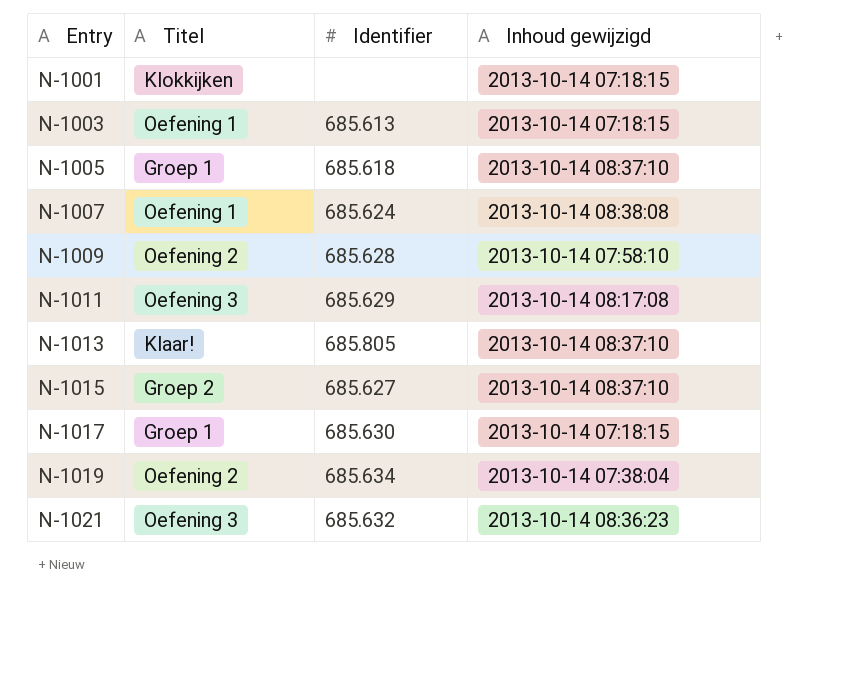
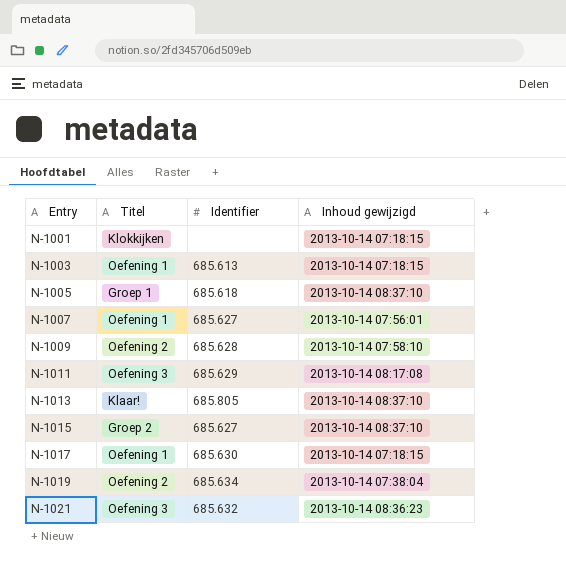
N-1007 | Identifier: 685.624 -> 685.627
N-1007 | Inhoud gewijzigd: 2013-10-14 08:38:08 -> 2013-10-14 07:56:01
N-1017 | Titel: Groep 1 -> Oefening 1

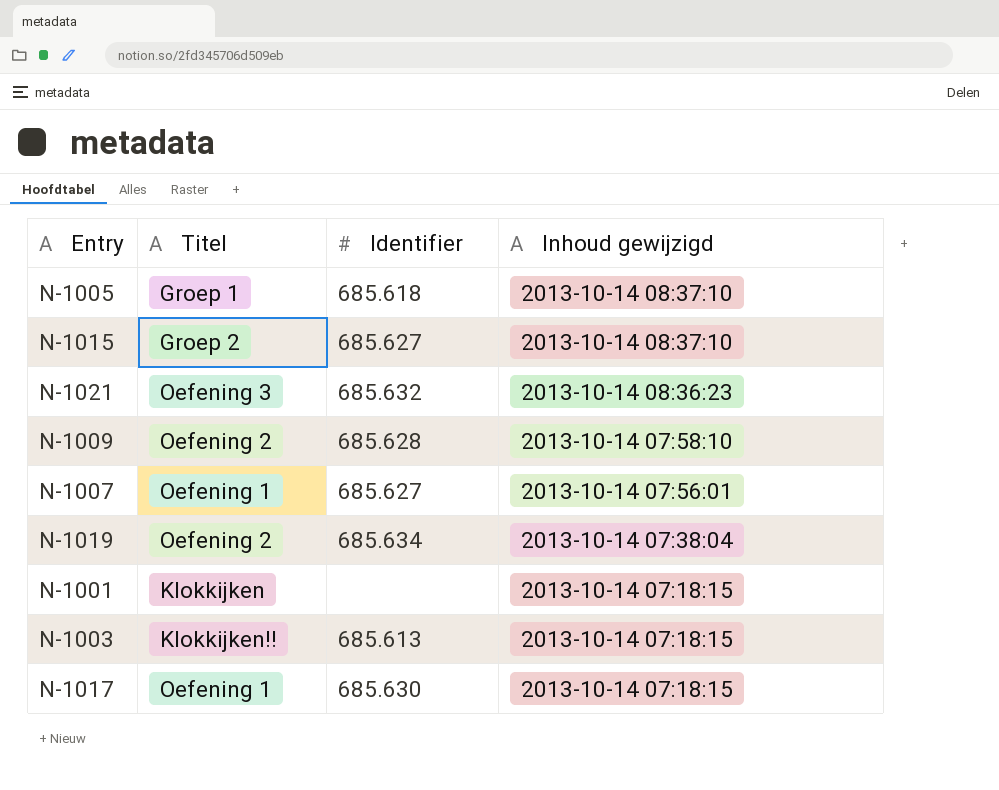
row order: Entry ascending -> Inhoud gewijzigd descending
row N-1011: Oefening 3 | 685.629 | 2013-10-14 08:17:08 -> none
row N-1013: Klaar! | 685.805 | 2013-10-14 08:37:10 -> none
N-1003 | Titel: Oefening 1 -> Klokkijken!!

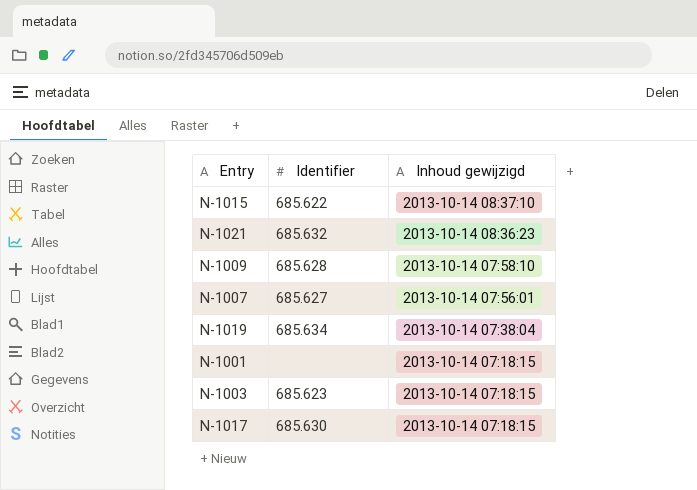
column Titel | position: 2 -> none
row N-1005: Groep 1 | 685.618 | 2013-10-14 08:37:10 -> none
N-1015 | Identifier: 685.627 -> 685.622
N-1003 | Identifier: 685.613 -> 685.623

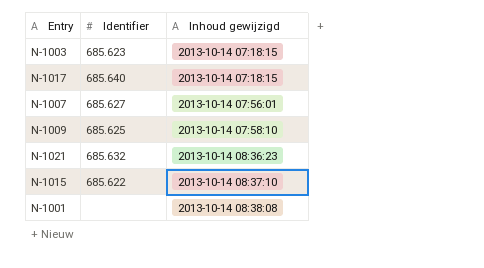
row order: Inhoud gewijzigd descending -> Inhoud gewijzigd ascending
row N-1019: 685.634 | 2013-10-14 07:38:04 -> none
N-1017 | Identifier: 685.630 -> 685.640
N-1009 | Identifier: 685.628 -> 685.625
N-1001 | Inhoud gewijzigd: 2013-10-14 07:18:15 -> 2013-10-14 08:38:08

